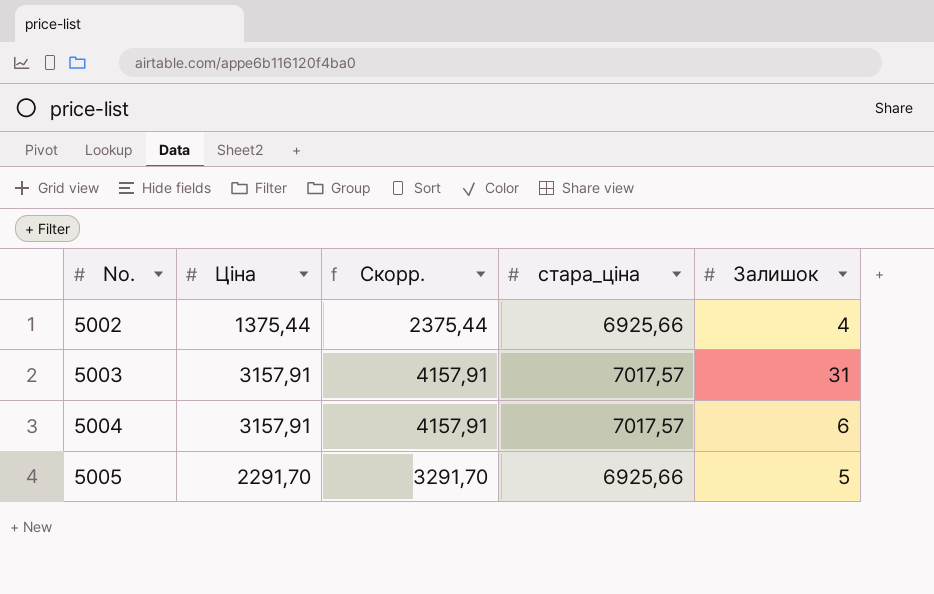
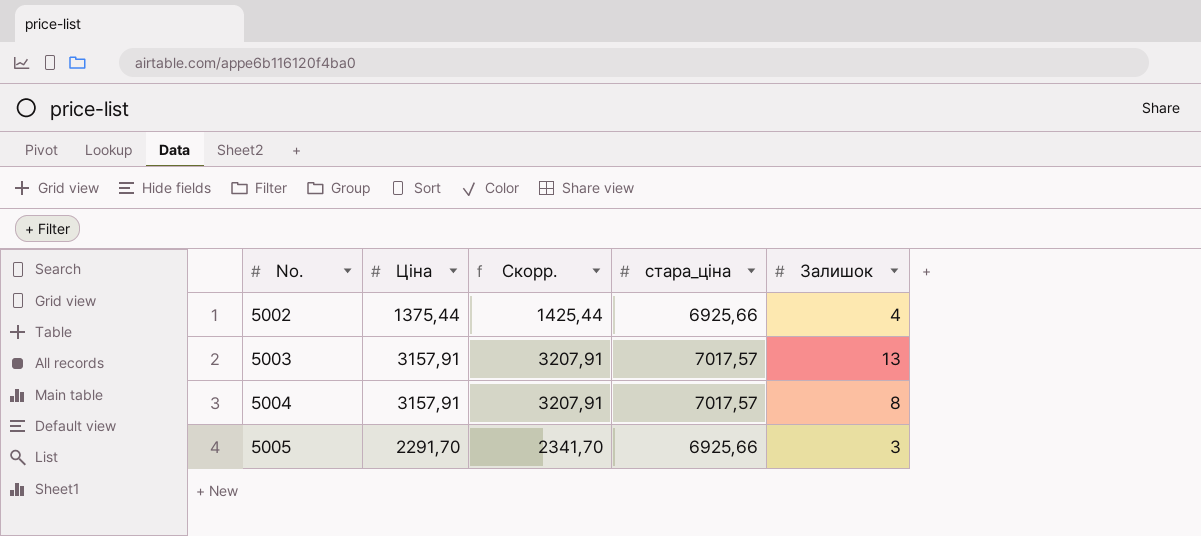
column Скорр. | formula: [Ціна] + 1000 -> [Ціна] + 50
5003 | Залишок: 31 -> 13
5004 | Залишок: 6 -> 8
5005 | Залишок: 5 -> 3

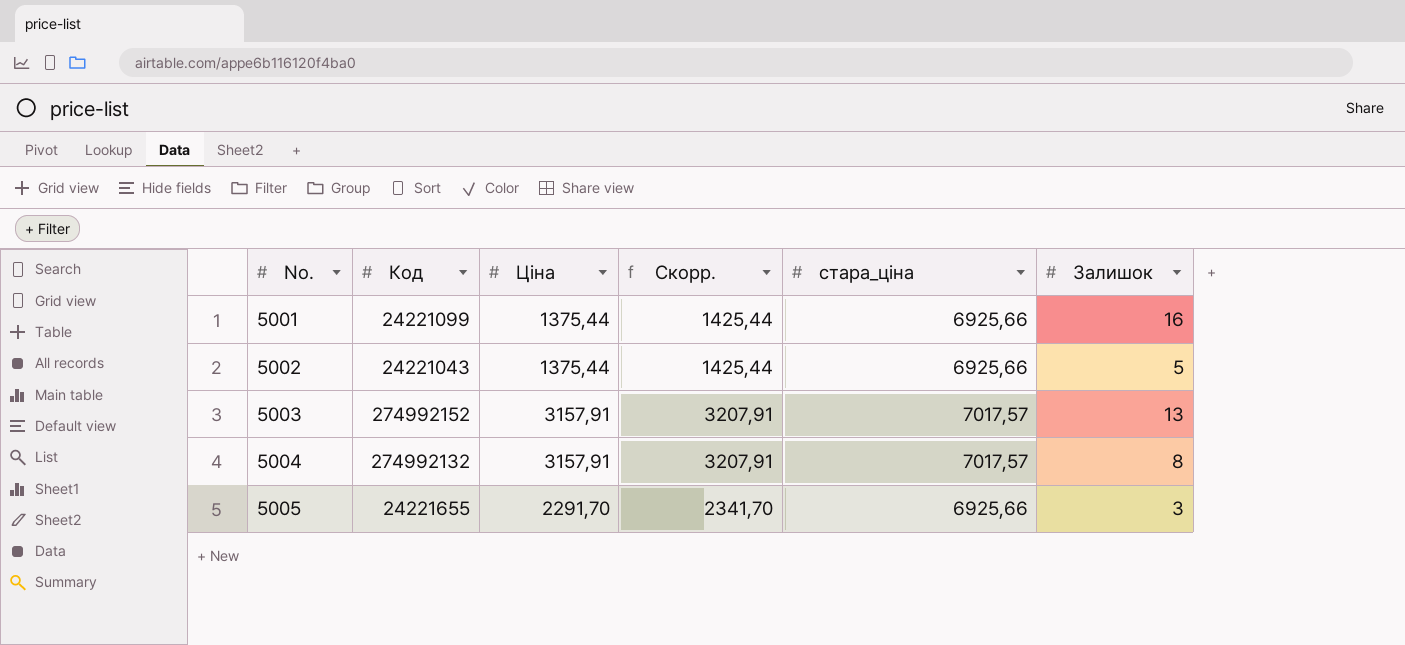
column Код | position: none -> 2
row 5001: none -> 24221099 | 1375,44 | 1425,44 | 6925,66 | 16
5002 | Залишок: 4 -> 5

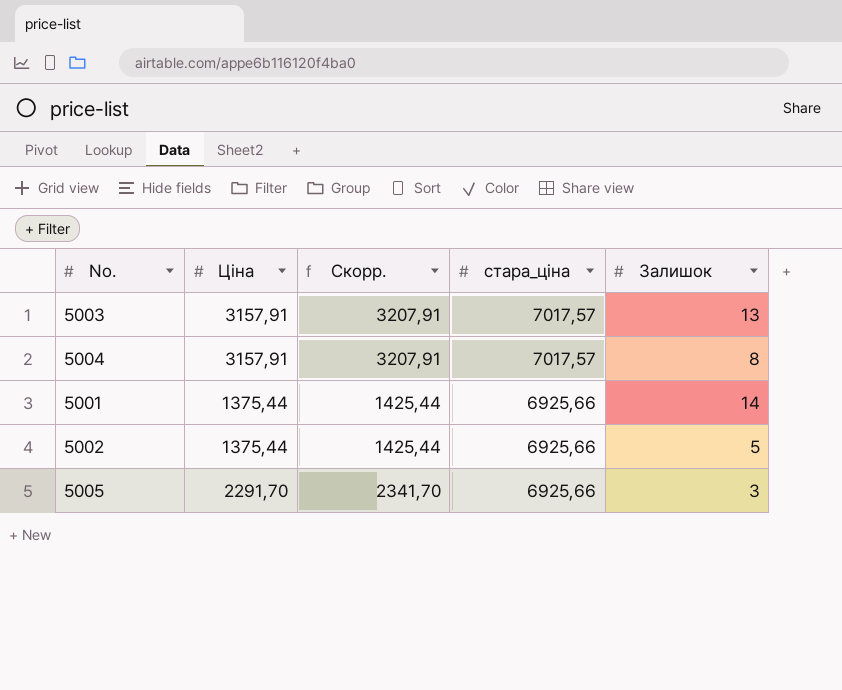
row order: No. ascending -> стара_ціна descending
column Код | position: 2 -> none
5001 | Залишок: 16 -> 14

